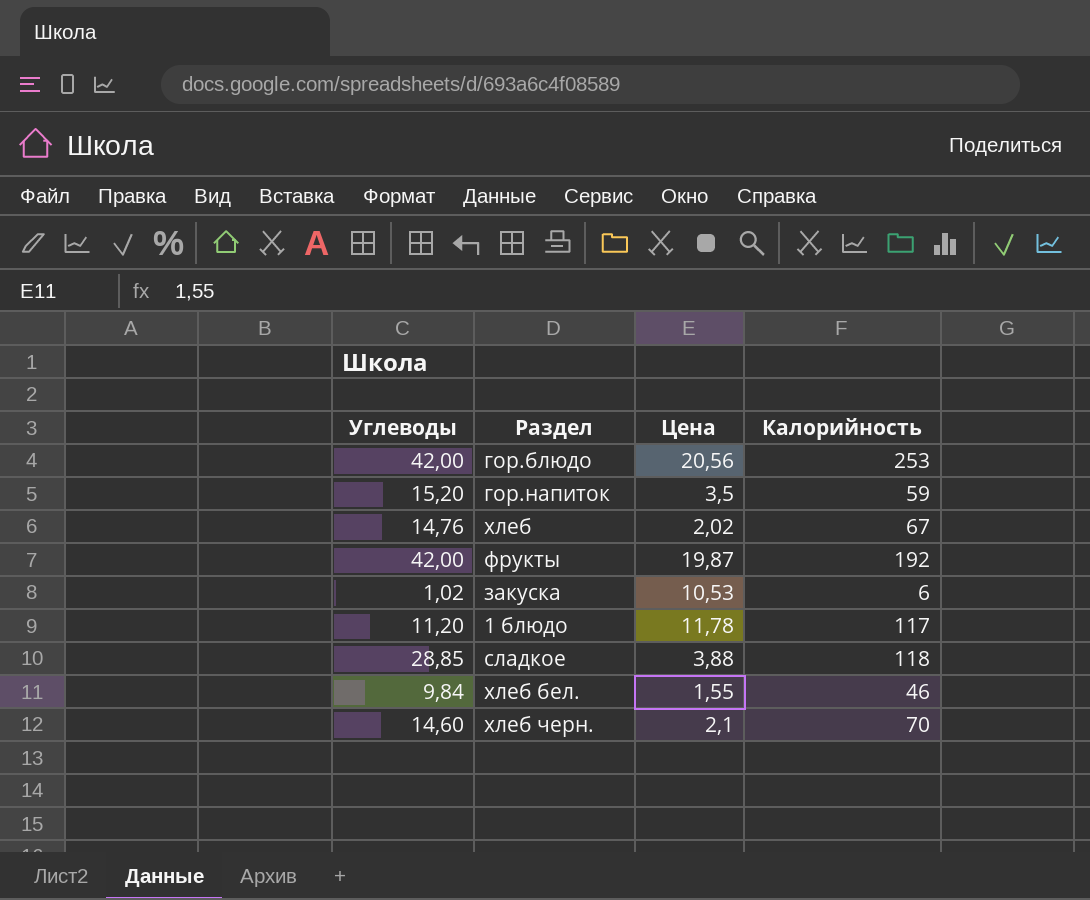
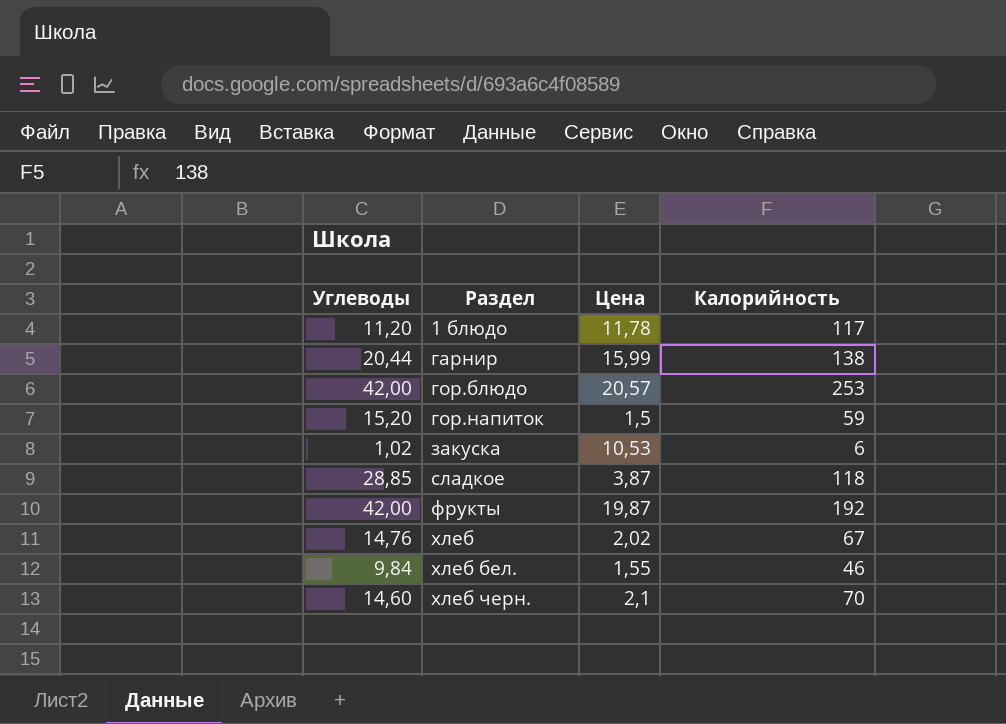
row order: none -> Раздел ascending
row гарнир: none -> 20,44 | 15,99 | 138
гор.блюдо | Цена: 20,56 -> 20,57
гор.напиток | Цена: 3,5 -> 1,5
сладкое | Цена: 3,88 -> 3,87

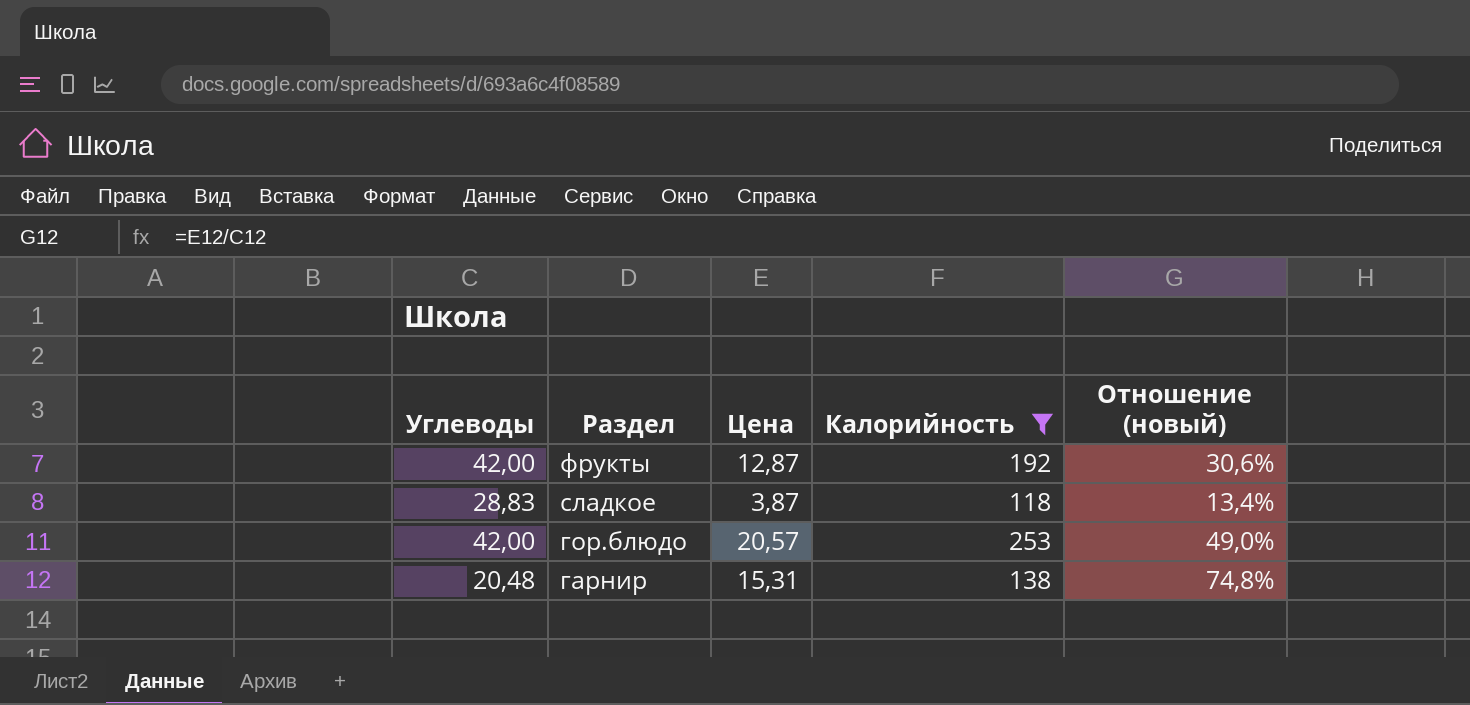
filter: none -> Калорийность >= 118
row order: Раздел ascending -> Раздел descending
column Отношение (новый) | formula: none -> [Цена] / [Углеводы]
фрукты | Цена: 19,87 -> 12,87
сладкое | Углеводы: 28,85 -> 28,83
гарнир | Углеводы: 20,44 -> 20,48
гарнир | Цена: 15,99 -> 15,31

